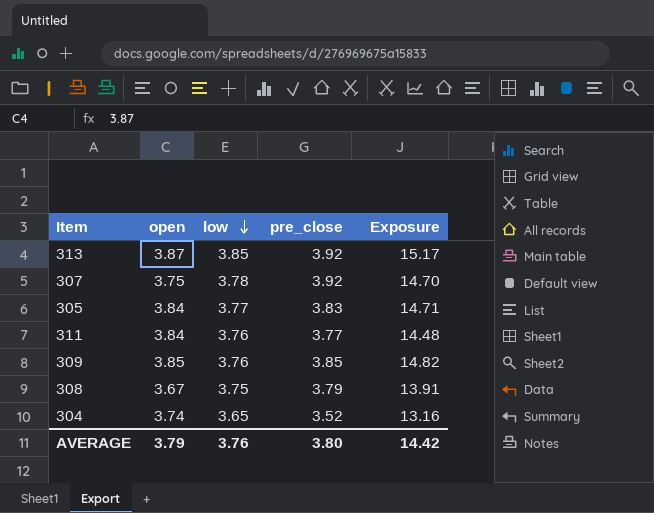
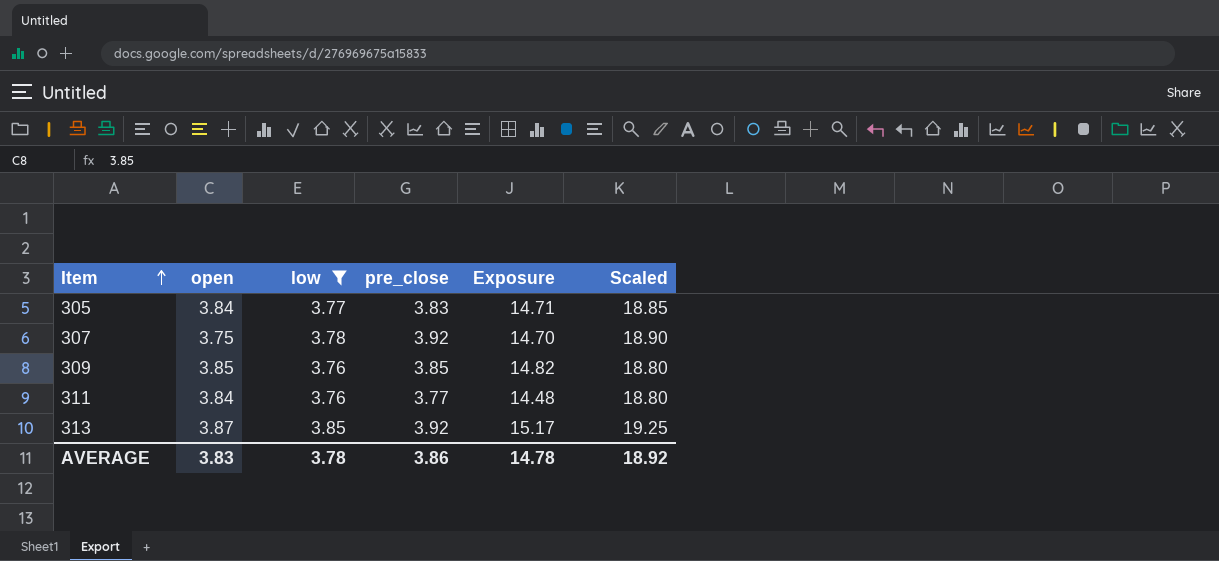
filter: none -> low >= 3.76
row order: low descending -> Item ascending
column Scaled | formula: none -> [low] * 5
AVERAGE | open: 3.79 -> 3.83
AVERAGE | low: 3.76 -> 3.78
AVERAGE | pre_close: 3.80 -> 3.86
AVERAGE | Exposure: 14.42 -> 14.78

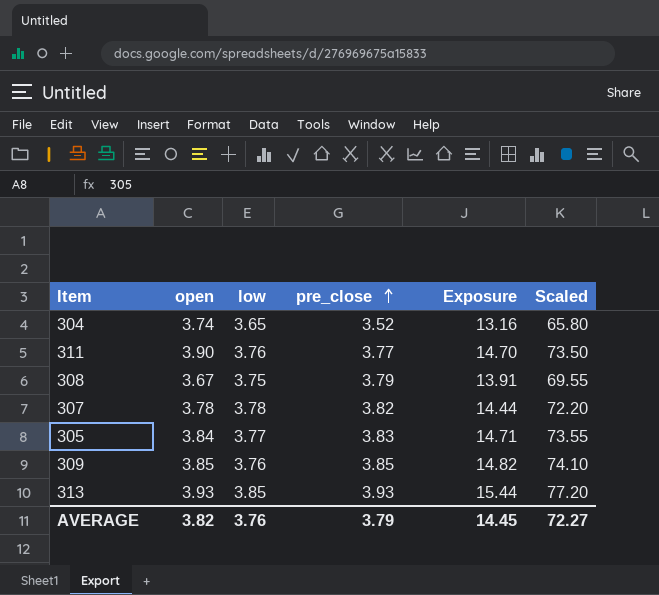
filter: low >= 3.76 -> none
row order: Item ascending -> pre_close ascending
column Scaled | formula: [low] * 5 -> [Exposure] * 5
311 | open: 3.84 -> 3.90
311 | Exposure: 14.48 -> 14.70
307 | open: 3.75 -> 3.78
307 | pre_close: 3.92 -> 3.82
307 | Exposure: 14.70 -> 14.44
313 | open: 3.87 -> 3.93
313 | pre_close: 3.92 -> 3.93
313 | Exposure: 15.17 -> 15.44
AVERAGE | open: 3.83 -> 3.82
AVERAGE | low: 3.78 -> 3.76
AVERAGE | pre_close: 3.86 -> 3.79
AVERAGE | Exposure: 14.78 -> 14.45
AVERAGE | Scaled: 18.92 -> 72.27

